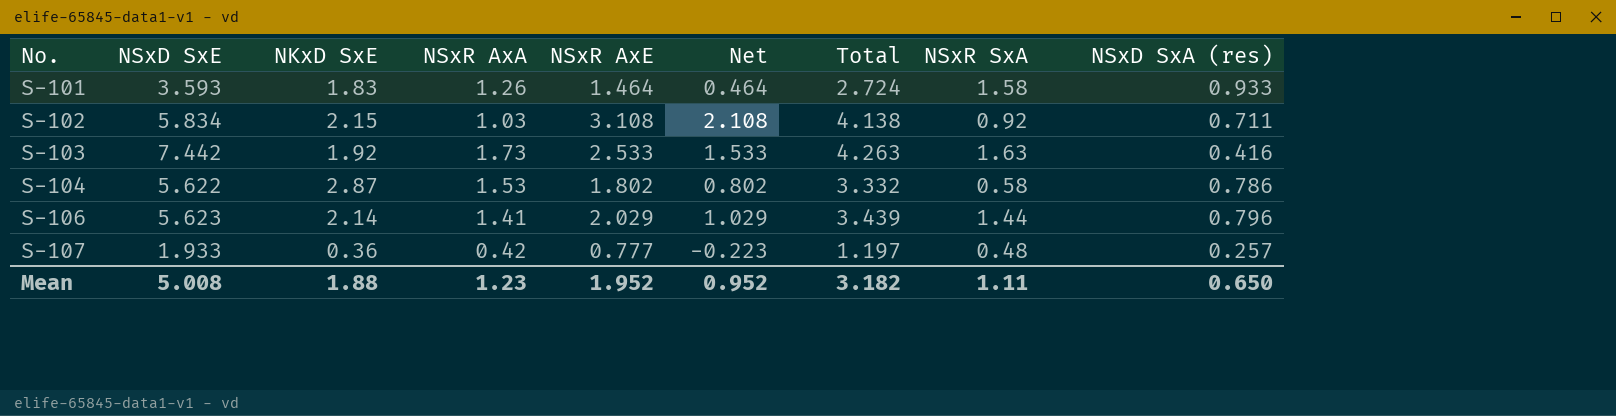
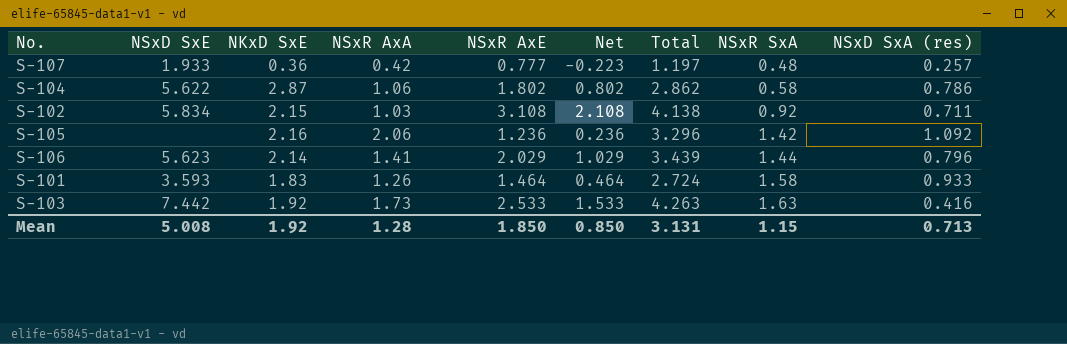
row order: No. ascending -> NSxR SxA ascending
S-104 | NSxR AxA: 1.53 -> 1.06
S-104 | Total: 3.332 -> 2.862
row S-105: none -> none | 2.16 | 2.06 | 1.236 | 0.236 | 3.296 | 1.42 | 1.092
Mean | NKxD SxE: 1.88 -> 1.92
Mean | NSxR AxA: 1.23 -> 1.28
Mean | NSxR AxE: 1.952 -> 1.850
Mean | Net: 0.952 -> 0.850
Mean | Total: 3.182 -> 3.131
Mean | NSxR SxA: 1.11 -> 1.15
Mean | NSxD SxA (res): 0.650 -> 0.713

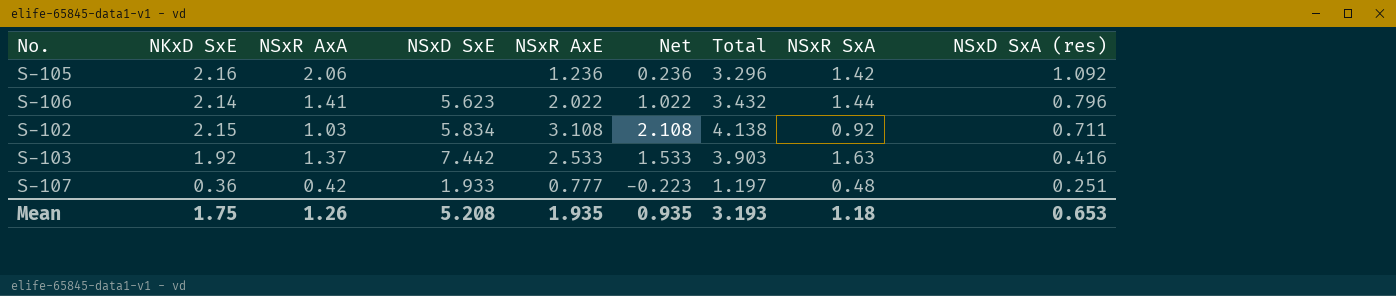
row order: NSxR SxA ascending -> NSxD SxA (res) descending
column NSxD SxE | position: 2 -> 4
row S-104: 5.622 | 2.87 | 1.06 | 1.802 | 0.802 | 2.862 | 0.58 | 0.786 -> none
row S-101: 3.593 | 1.83 | 1.26 | 1.464 | 0.464 | 2.724 | 1.58 | 0.933 -> none
S-106 | NSxR AxE: 2.029 -> 2.022
S-106 | Net: 1.029 -> 1.022
S-106 | Total: 3.439 -> 3.432
S-103 | NSxR AxA: 1.73 -> 1.37
S-103 | Total: 4.263 -> 3.903
S-107 | NSxD SxA (res): 0.257 -> 0.251
Mean | NKxD SxE: 1.92 -> 1.75
Mean | NSxR AxA: 1.28 -> 1.26
Mean | NSxD SxE: 5.008 -> 5.208
Mean | NSxR AxE: 1.850 -> 1.935
Mean | Net: 0.850 -> 0.935
Mean | Total: 3.131 -> 3.193
Mean | NSxR SxA: 1.15 -> 1.18
Mean | NSxD SxA (res): 0.713 -> 0.653

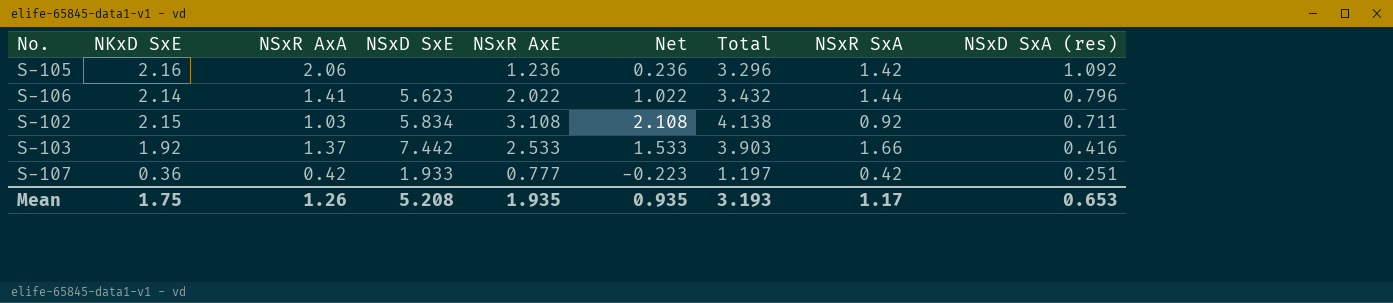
S-103 | NSxR SxA: 1.63 -> 1.66
S-107 | NSxR SxA: 0.48 -> 0.42
Mean | NSxR SxA: 1.18 -> 1.17

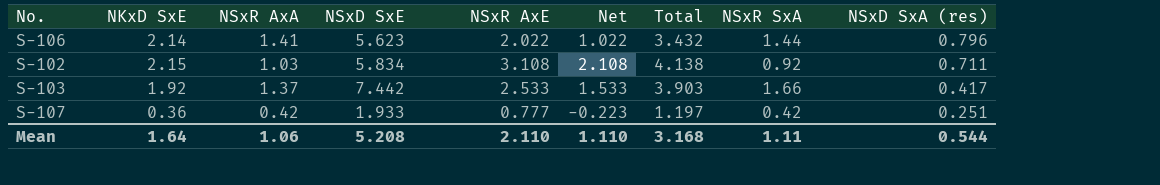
row S-105: 2.16 | 2.06 | none | 1.236 | 0.236 | 3.296 | 1.42 | 1.092 -> none
S-103 | NSxD SxA (res): 0.416 -> 0.417
Mean | NKxD SxE: 1.75 -> 1.64
Mean | NSxR AxA: 1.26 -> 1.06
Mean | NSxR AxE: 1.935 -> 2.110
Mean | Net: 0.935 -> 1.110
Mean | Total: 3.193 -> 3.168
Mean | NSxR SxA: 1.17 -> 1.11
Mean | NSxD SxA (res): 0.653 -> 0.544

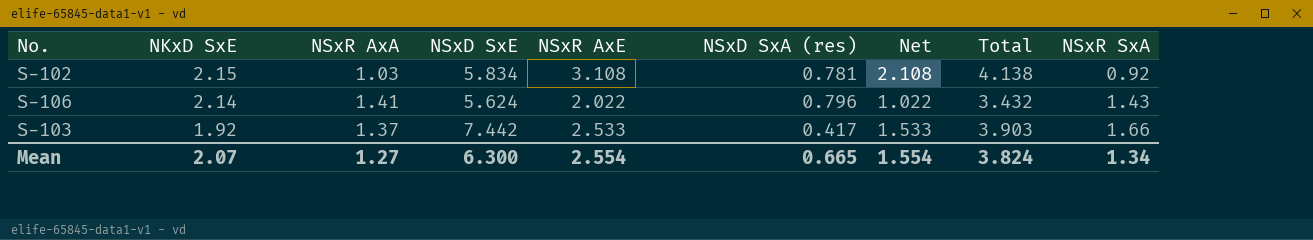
row order: NSxD SxA (res) descending -> NKxD SxE descending
column NSxD SxA (res) | position: 9 -> 6
row S-107: 0.36 | 0.42 | 1.933 | 0.777 | -0.223 | 1.197 | 0.42 | 0.251 -> none
S-102 | NSxD SxA (res): 0.711 -> 0.781
S-106 | NSxD SxE: 5.623 -> 5.624
S-106 | NSxR SxA: 1.44 -> 1.43
Mean | NKxD SxE: 1.64 -> 2.07
Mean | NSxR AxA: 1.06 -> 1.27
Mean | NSxD SxE: 5.208 -> 6.300
Mean | NSxR AxE: 2.110 -> 2.554
Mean | NSxD SxA (res): 0.544 -> 0.665
Mean | Net: 1.110 -> 1.554
Mean | Total: 3.168 -> 3.824
Mean | NSxR SxA: 1.11 -> 1.34

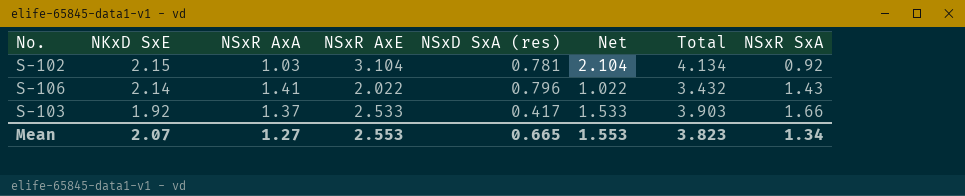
column NSxD SxE | position: 4 -> none
S-102 | NSxR AxE: 3.108 -> 3.104
S-102 | Net: 2.108 -> 2.104
S-102 | Total: 4.138 -> 4.134
Mean | NSxR AxE: 2.554 -> 2.553
Mean | Net: 1.554 -> 1.553
Mean | Total: 3.824 -> 3.823

